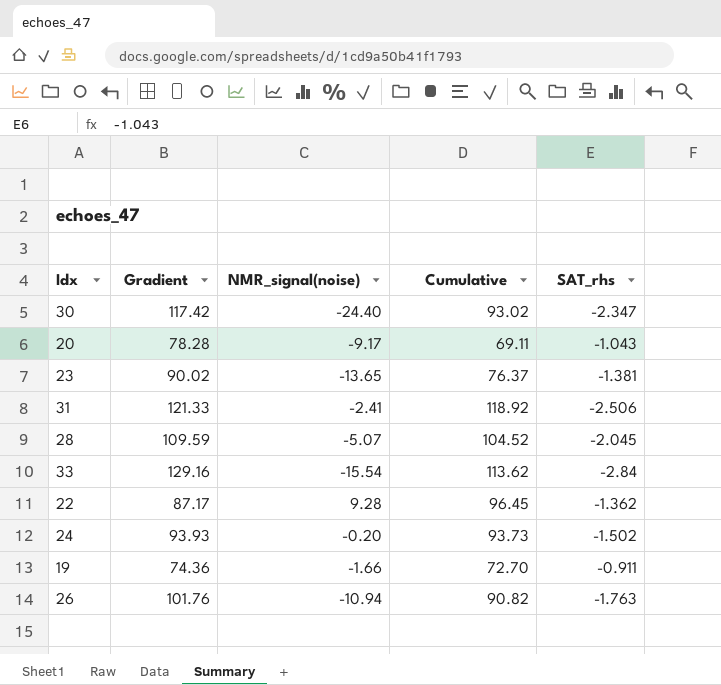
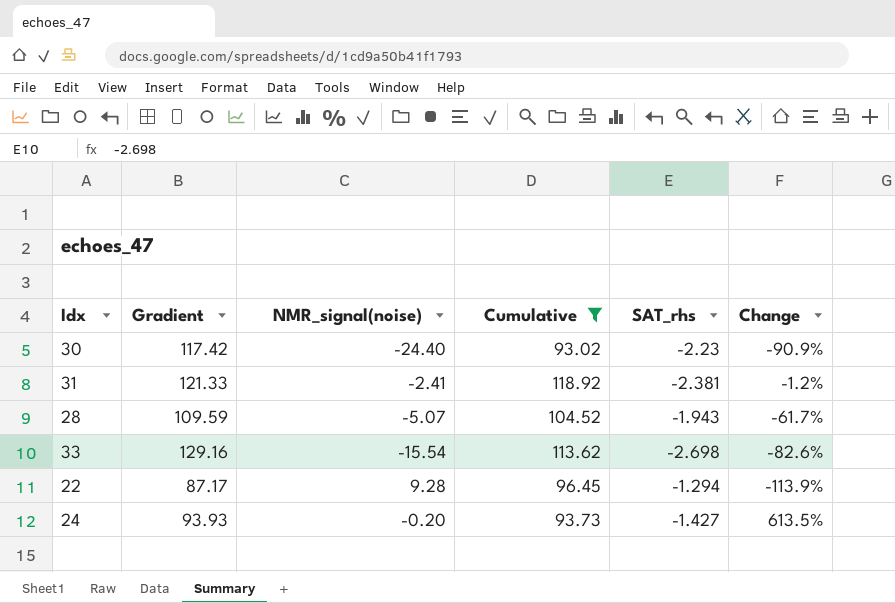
filter: none -> Cumulative >= 93.02
column Change | formula: none -> ([SAT_rhs] - [NMR_signal(noise)]) / [NMR_signal(noise)]
30 | SAT_rhs: -2.347 -> -2.23
31 | SAT_rhs: -2.506 -> -2.381
28 | SAT_rhs: -2.045 -> -1.943
33 | SAT_rhs: -2.84 -> -2.698
22 | SAT_rhs: -1.362 -> -1.294
24 | SAT_rhs: -1.502 -> -1.427

